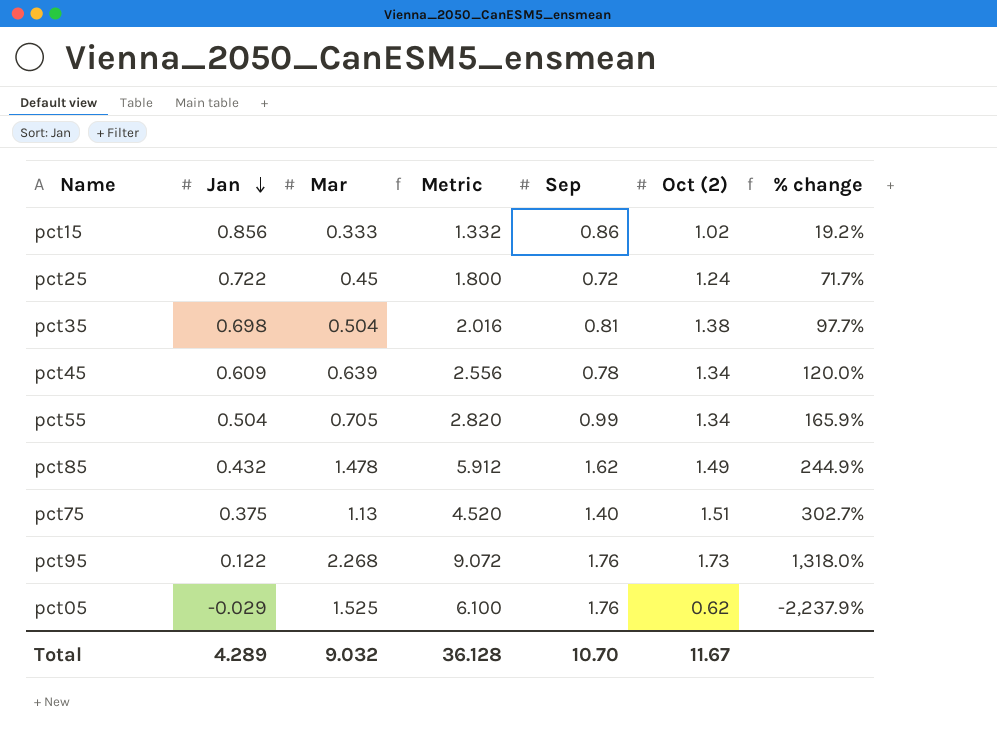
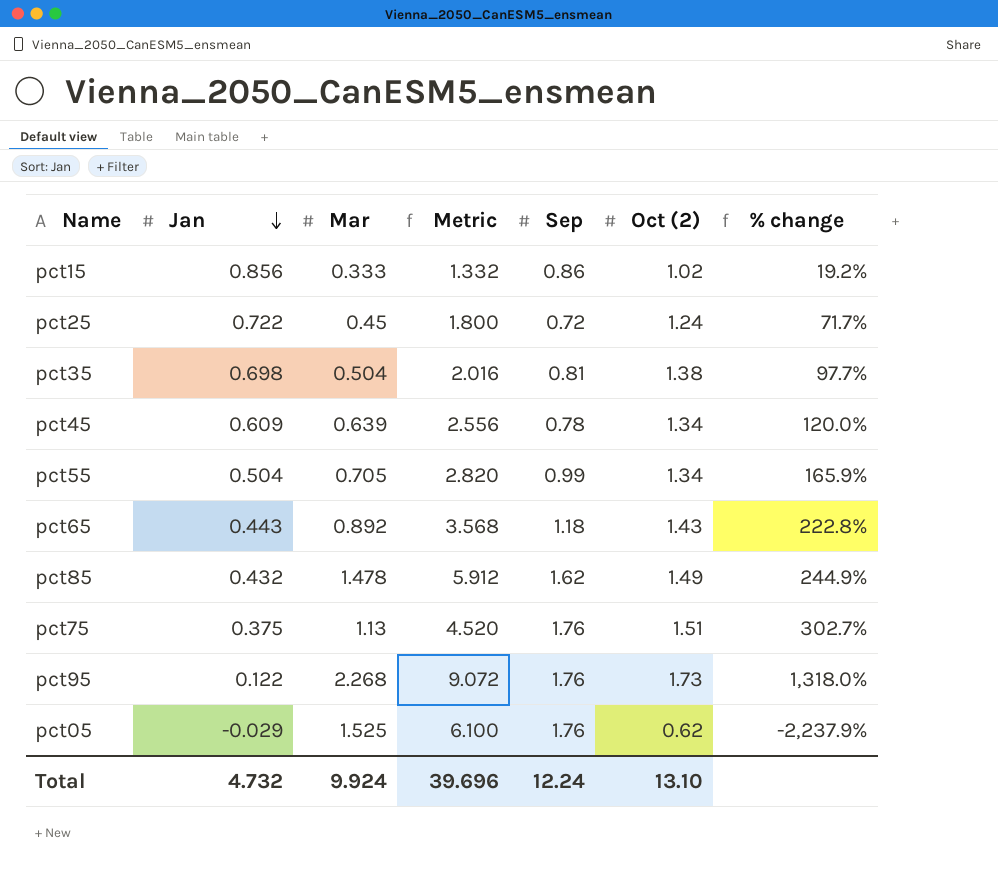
row pct65: none -> 0.443 | 0.892 | 3.568 | 1.18 | 1.43 | 222.8%
pct75 | Sep: 1.40 -> 1.76
Total | Jan: 4.289 -> 4.732
Total | Mar: 9.032 -> 9.924
Total | Metric: 36.128 -> 39.696
Total | Sep: 10.70 -> 12.24
Total | Oct (2): 11.67 -> 13.10

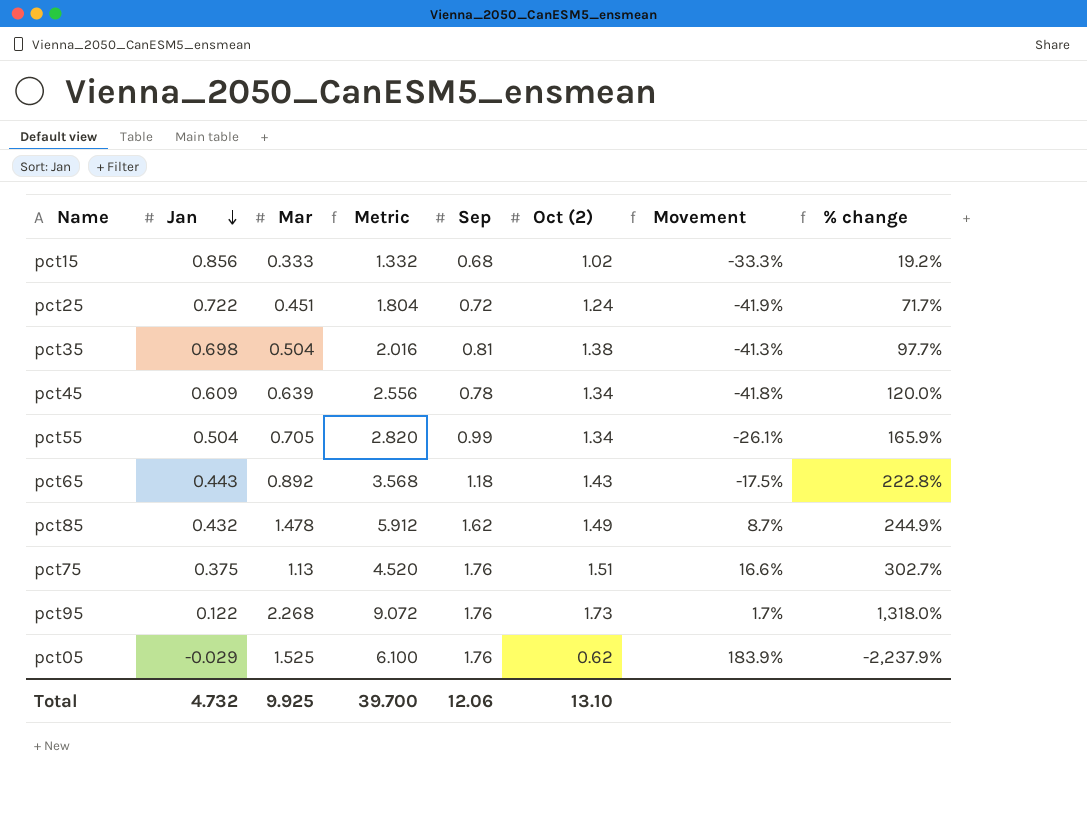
column Movement | formula: none -> ([Sep] - [Oct (2)]) / [Oct (2)]
pct15 | Sep: 0.86 -> 0.68
pct25 | Mar: 0.45 -> 0.451
pct25 | Metric: 1.800 -> 1.804
Total | Mar: 9.924 -> 9.925
Total | Metric: 39.696 -> 39.700
Total | Sep: 12.24 -> 12.06

